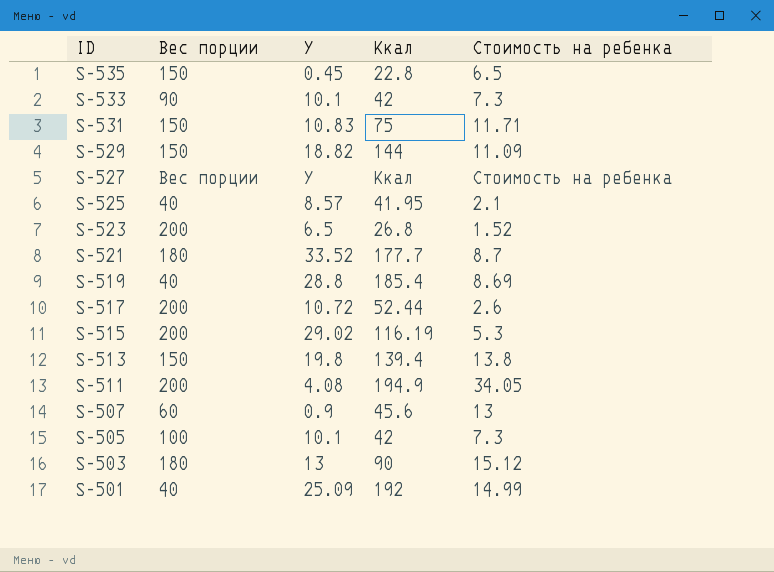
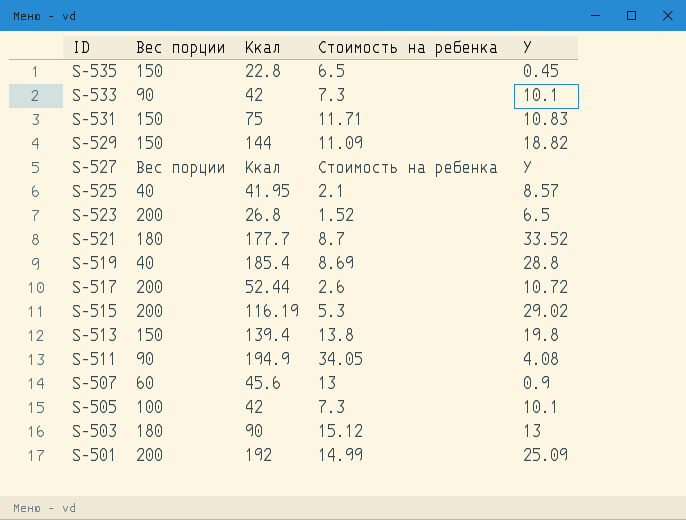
column У | position: 3 -> 5
S-511 | Вес порции: 200 -> 90
S-501 | Вес порции: 40 -> 200

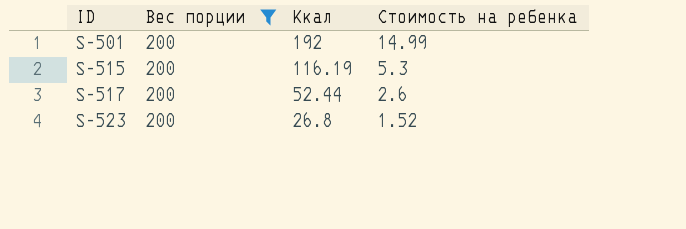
filter: none -> Вес порции = 200
row order: ID descending -> ID ascending
column У | position: 5 -> none

